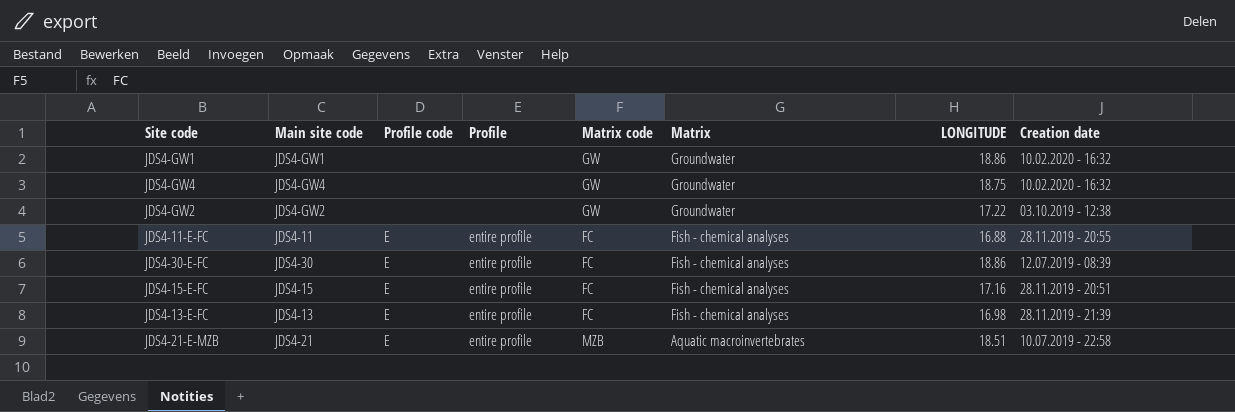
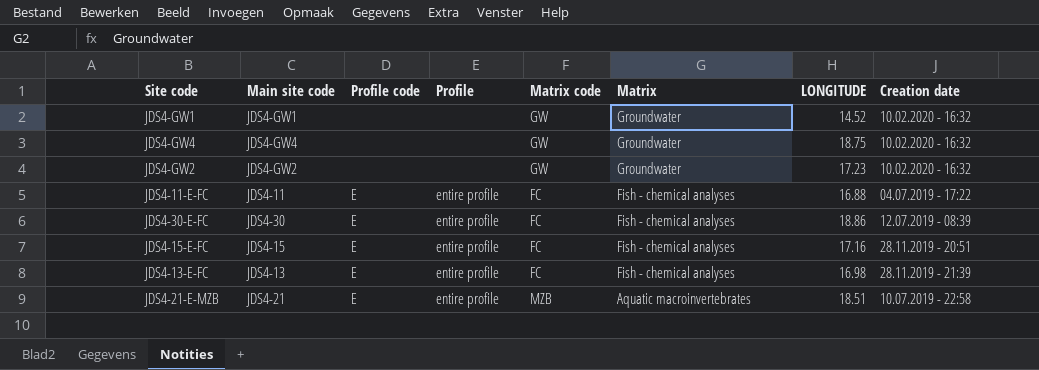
JDS4-GW1 | LONGITUDE: 18.86 -> 14.52
JDS4-GW2 | LONGITUDE: 17.22 -> 17.23
JDS4-GW2 | Creation date: 03.10.2019 - 12:38 -> 10.02.2020 - 16:32
JDS4-11-E-FC | Creation date: 28.11.2019 - 20:55 -> 04.07.2019 - 17:22

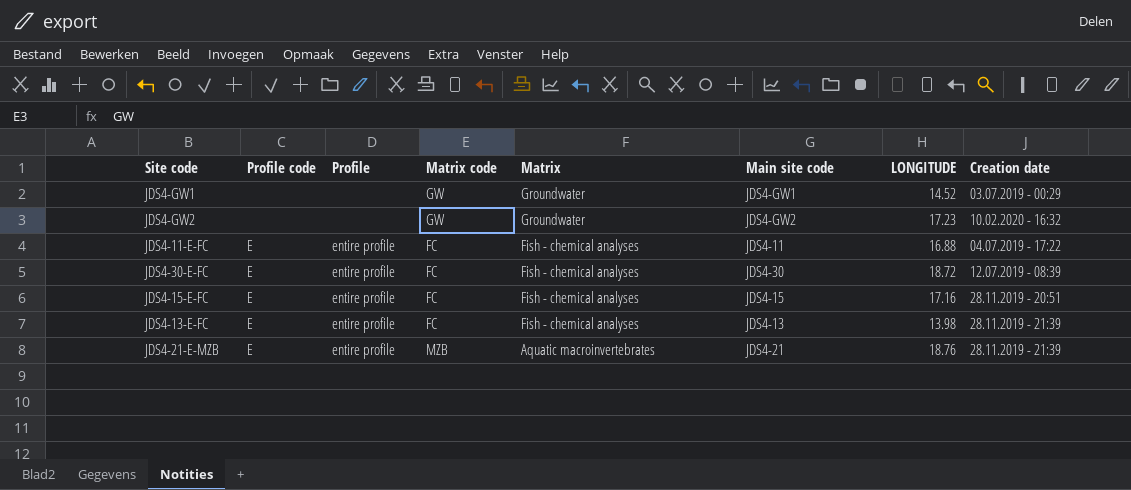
column Main site code | position: 2 -> 6
row JDS4-GW4: JDS4-GW4 | none | none | GW | Groundwater | 18.75 | 10.02.2020 - 16:32 -> none
JDS4-GW1 | Creation date: 10.02.2020 - 16:32 -> 03.07.2019 - 00:29
JDS4-30-E-FC | LONGITUDE: 18.86 -> 18.72
JDS4-13-E-FC | LONGITUDE: 16.98 -> 13.98
JDS4-21-E-MZB | LONGITUDE: 18.51 -> 18.76
JDS4-21-E-MZB | Creation date: 10.07.2019 - 22:58 -> 28.11.2019 - 21:39

